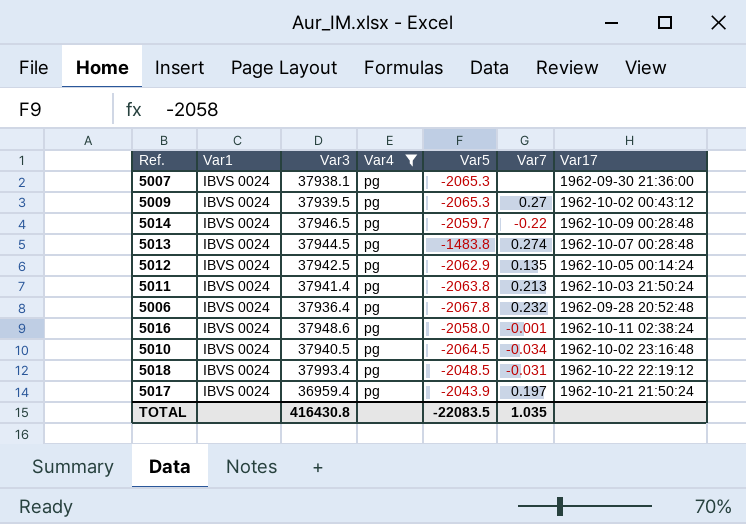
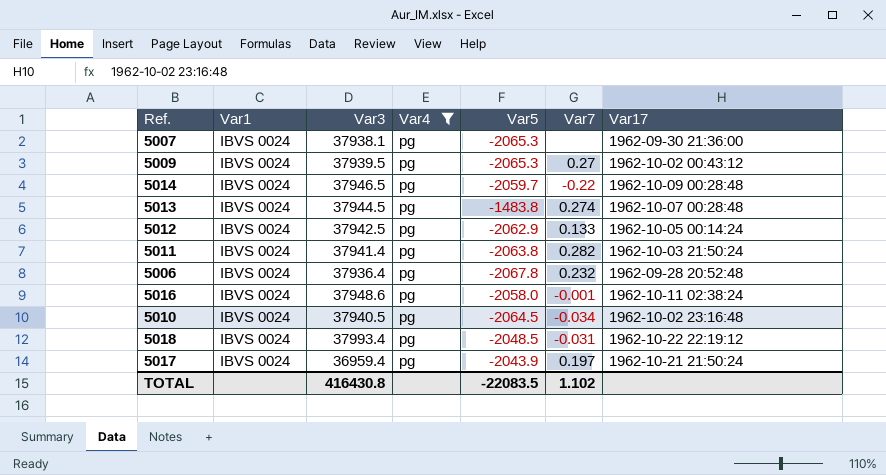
5012 | Var7: 0.135 -> 0.133
5011 | Var7: 0.213 -> 0.282
TOTAL | Var7: 1.035 -> 1.102

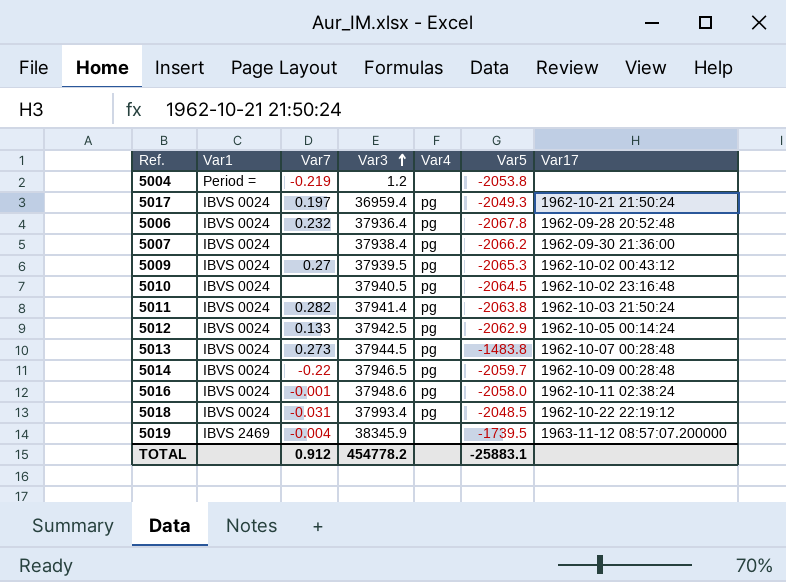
filter: Var4 = pg -> none
row order: none -> Var3 ascending
column Var7 | position: 6 -> 3
5017 | Var5: -2043.9 -> -2049.3
5007 | Var3: 37938.1 -> 37938.4
5007 | Var5: -2065.3 -> -2066.2
5010 | Var7: -0.034 -> none
5013 | Var7: 0.274 -> 0.273
TOTAL | Var7: 1.102 -> 0.912
TOTAL | Var3: 416430.8 -> 454778.2
TOTAL | Var5: -22083.5 -> -25883.1

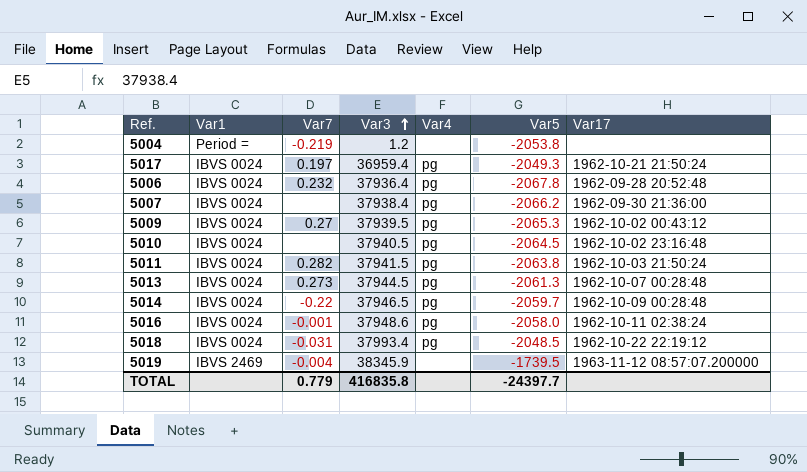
row 5012: IBVS 0024 | 0.133 | 37942.5 | pg | -2062.9 | 1962-10-05 00:14:24 -> none
5011 | Var3: 37941.4 -> 37941.5
5013 | Var5: -1483.8 -> -2061.3
TOTAL | Var7: 0.912 -> 0.779
TOTAL | Var3: 454778.2 -> 416835.8
TOTAL | Var5: -25883.1 -> -24397.7

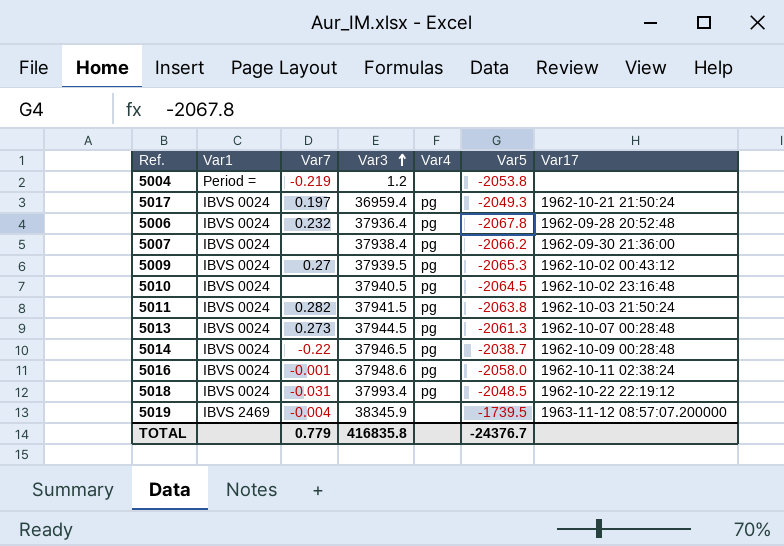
5014 | Var5: -2059.7 -> -2038.7
TOTAL | Var5: -24397.7 -> -24376.7

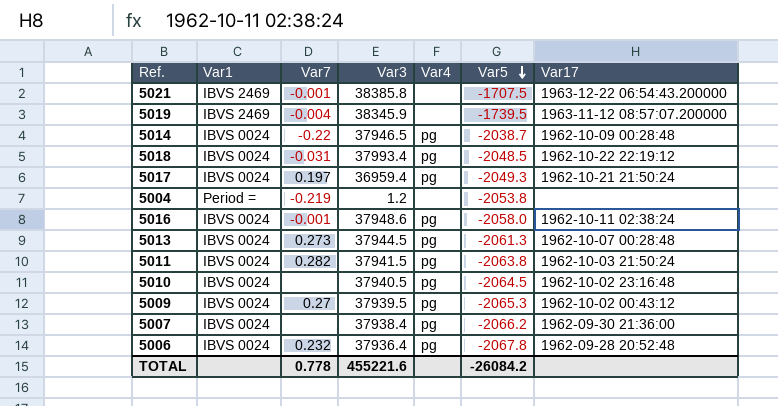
row order: Var3 ascending -> Var5 descending
row 5021: none -> IBVS 2469 | -0.001 | 38385.8 | none | -1707.5 | 1963-12-22 06:54:43.200000
TOTAL | Var7: 0.779 -> 0.778
TOTAL | Var3: 416835.8 -> 455221.6
TOTAL | Var5: -24376.7 -> -26084.2

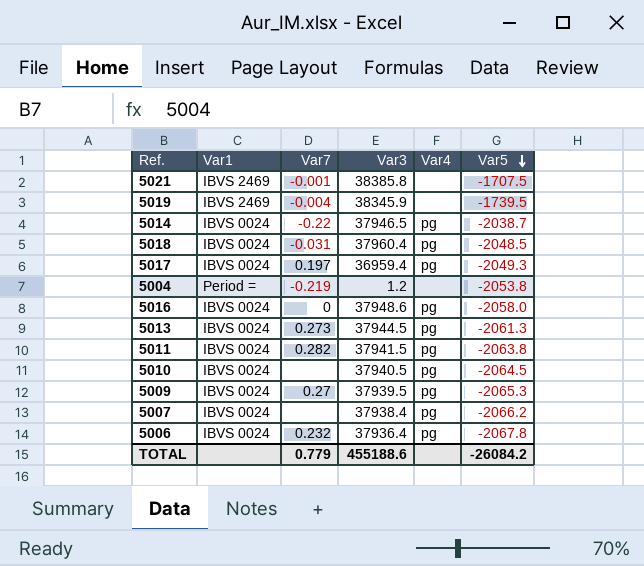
column Var17 | position: 7 -> none
5018 | Var3: 37993.4 -> 37960.4
5016 | Var7: -0.001 -> 0
TOTAL | Var7: 0.778 -> 0.779
TOTAL | Var3: 455221.6 -> 455188.6

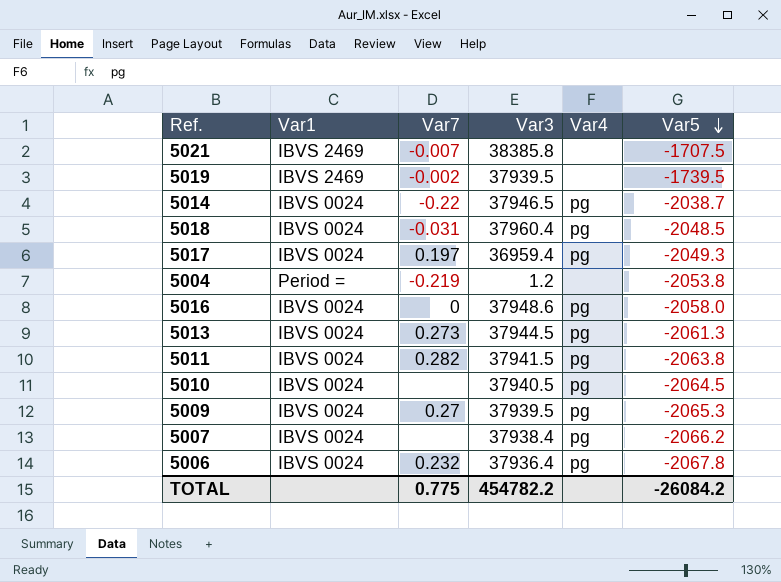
5021 | Var7: -0.001 -> -0.007
5019 | Var7: -0.004 -> -0.002
5019 | Var3: 38345.9 -> 37939.5
TOTAL | Var7: 0.779 -> 0.775
TOTAL | Var3: 455188.6 -> 454782.2

